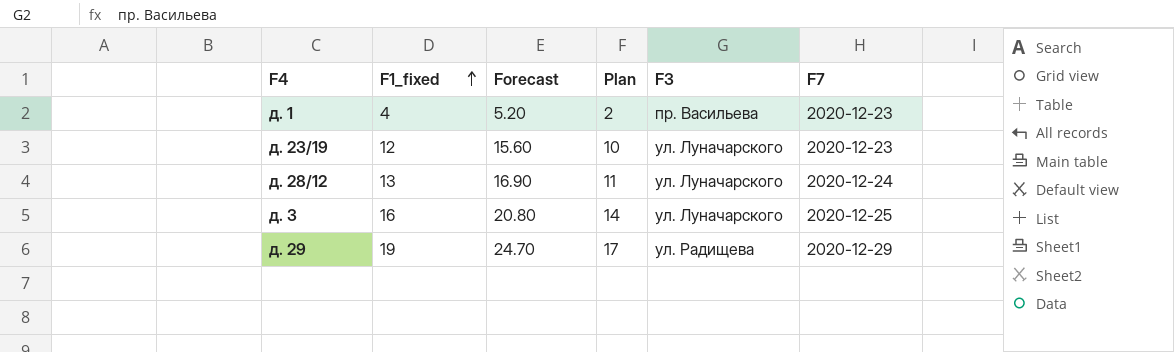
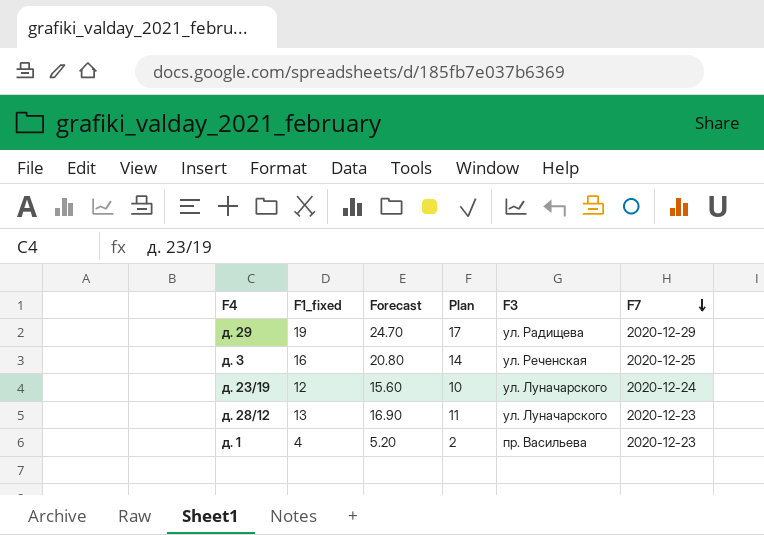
row order: F1_fixed ascending -> F7 descending
д. 3 | F3: ул. Луначарского -> ул. Реченская
д. 23/19 | F7: 2020-12-23 -> 2020-12-24
д. 28/12 | F7: 2020-12-24 -> 2020-12-23

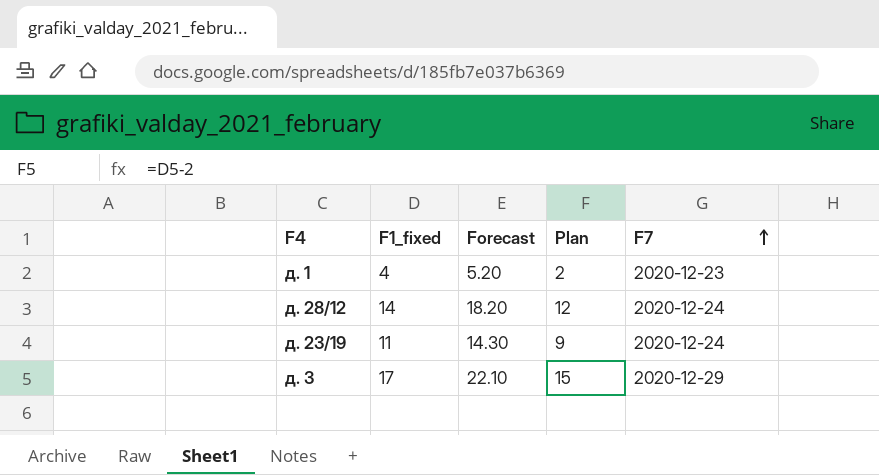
row order: F7 descending -> F7 ascending
column F3 | position: 5 -> none
row д. 29: 19 | 24.70 | 17 | ул. Радищева | 2020-12-29 -> none
д. 28/12 | F1_fixed: 13 -> 14
д. 28/12 | Forecast: 16.90 -> 18.20
д. 28/12 | Plan: 11 -> 12
д. 28/12 | F7: 2020-12-23 -> 2020-12-24
д. 23/19 | F1_fixed: 12 -> 11
д. 23/19 | Forecast: 15.60 -> 14.30
д. 23/19 | Plan: 10 -> 9
д. 3 | F1_fixed: 16 -> 17
д. 3 | Forecast: 20.80 -> 22.10
д. 3 | Plan: 14 -> 15
д. 3 | F7: 2020-12-25 -> 2020-12-29

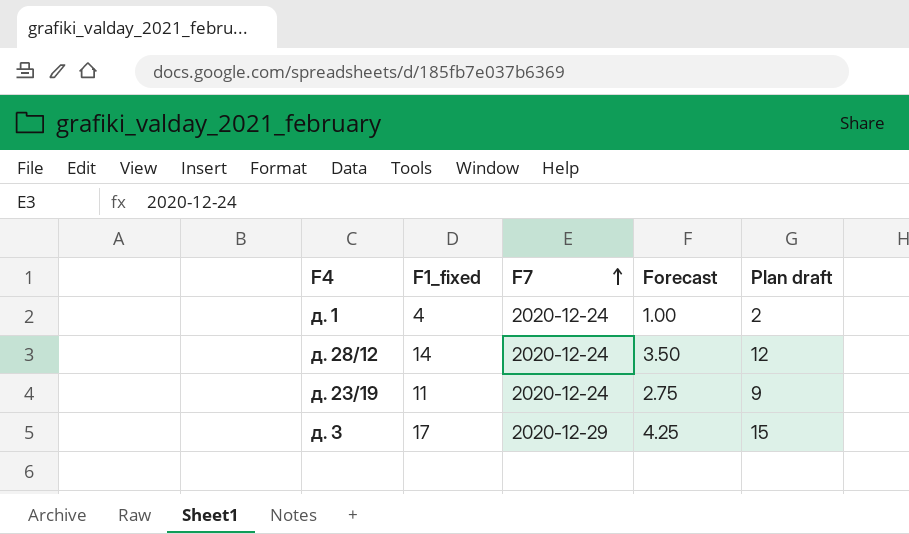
column F7 | position: 5 -> 3
column Forecast | formula: [F1_fixed] * 1.3 -> [F1_fixed] * 0.25
column name: Plan -> Plan draft
д. 1 | F7: 2020-12-23 -> 2020-12-24

